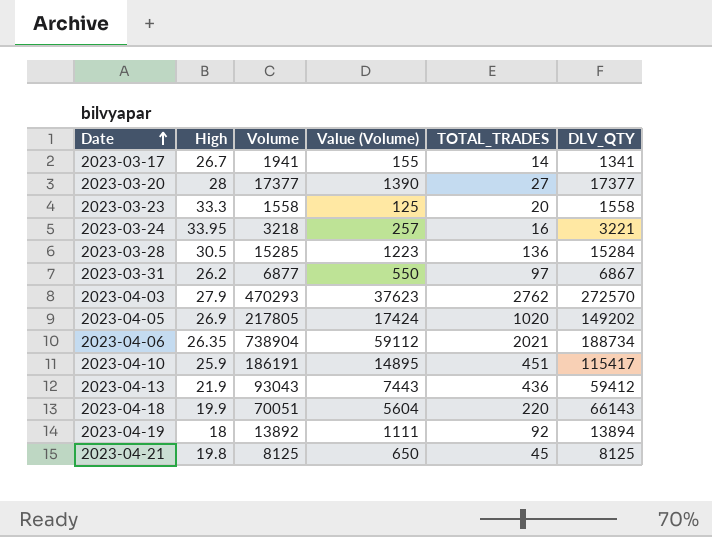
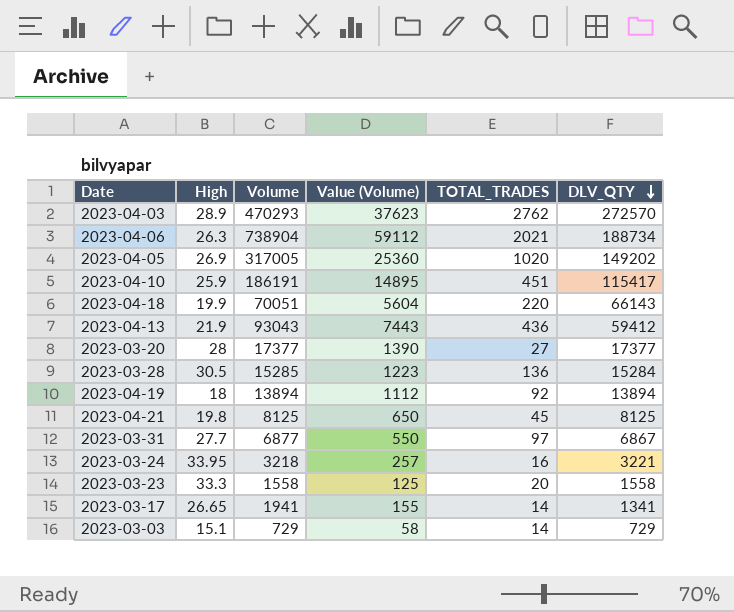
row order: Date ascending -> DLV_QTY descending
2023-04-03 | High: 27.9 -> 28.9
2023-04-06 | High: 26.35 -> 26.3
2023-04-05 | Volume: 217805 -> 317005
2023-04-05 | Value (Volume): 17424 -> 25360
2023-04-19 | Volume: 13892 -> 13894
2023-04-19 | Value (Volume): 1111 -> 1112
2023-03-31 | High: 26.2 -> 27.7
2023-03-17 | High: 26.7 -> 26.65
row 2023-03-03: none -> 15.1 | 729 | 58 | 14 | 729

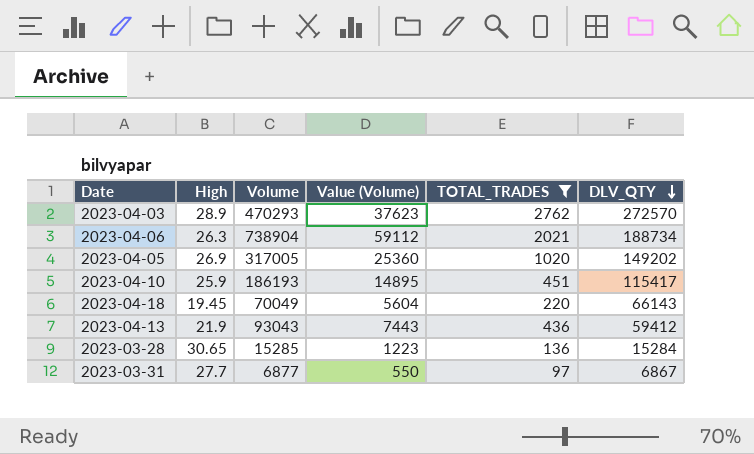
filter: none -> TOTAL_TRADES >= 97
2023-04-10 | Volume: 186191 -> 186193
2023-04-18 | High: 19.9 -> 19.45
2023-04-18 | Volume: 70051 -> 70049
2023-03-28 | High: 30.5 -> 30.65

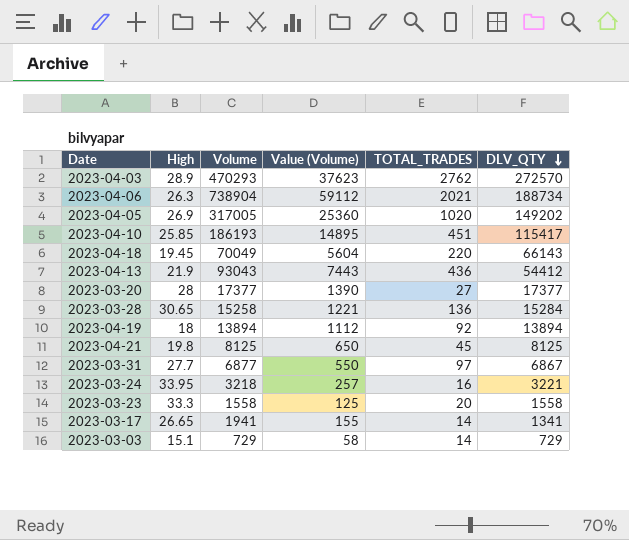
filter: TOTAL_TRADES >= 97 -> none
2023-04-10 | High: 25.9 -> 25.85
2023-04-13 | DLV_QTY: 59412 -> 54412
2023-03-28 | Volume: 15285 -> 15258
2023-03-28 | Value (Volume): 1223 -> 1221

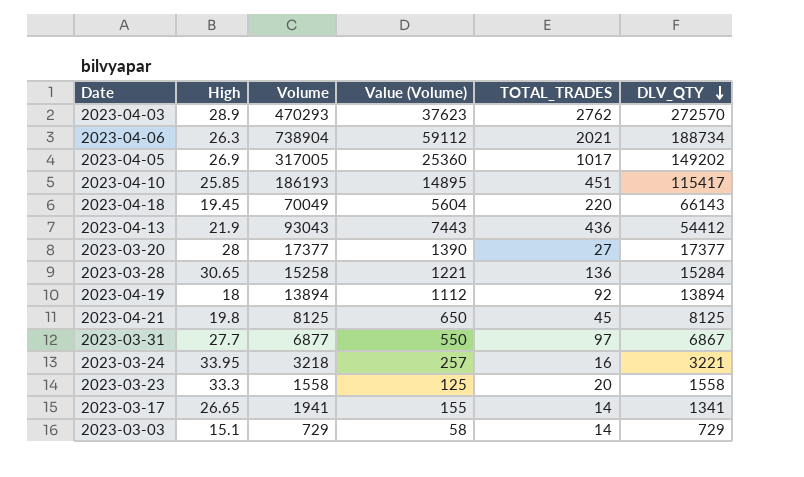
2023-04-05 | TOTAL_TRADES: 1020 -> 1017

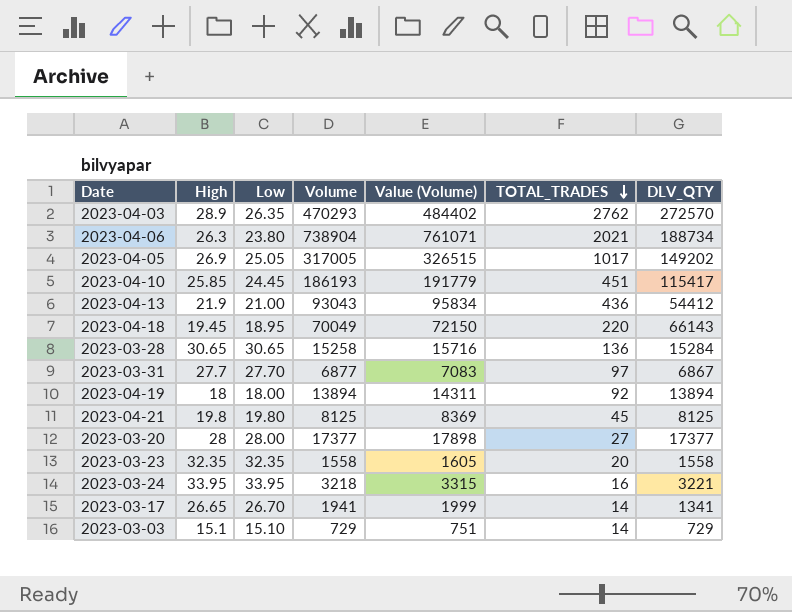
row order: DLV_QTY descending -> TOTAL_TRADES descending
column Low | position: none -> 3
column Value (Volume) | formula: [Volume] * 0.08 -> [Volume] * 1.03
2023-03-23 | High: 33.3 -> 32.35

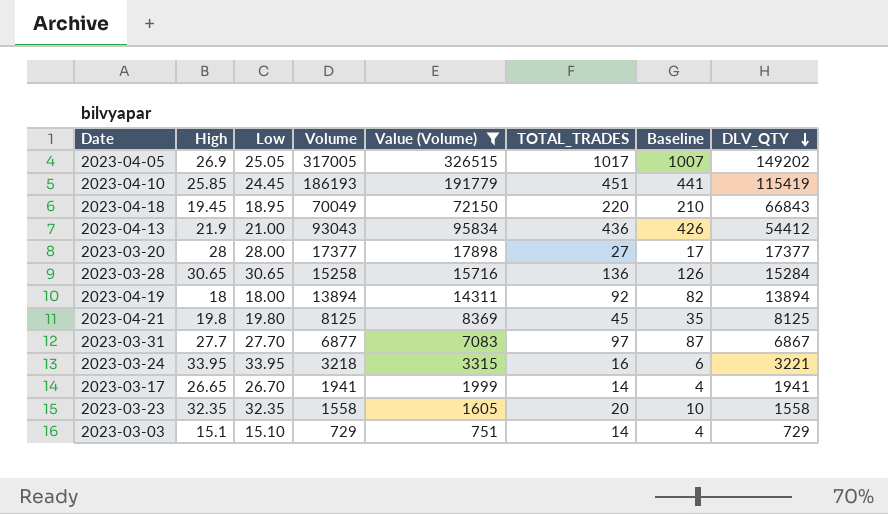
filter: none -> Value (Volume) <= 326515
row order: TOTAL_TRADES descending -> DLV_QTY descending
column Baseline | formula: none -> [TOTAL_TRADES] - 10
2023-04-10 | DLV_QTY: 115417 -> 115419
2023-04-18 | DLV_QTY: 66143 -> 66843
2023-03-17 | DLV_QTY: 1341 -> 1941

